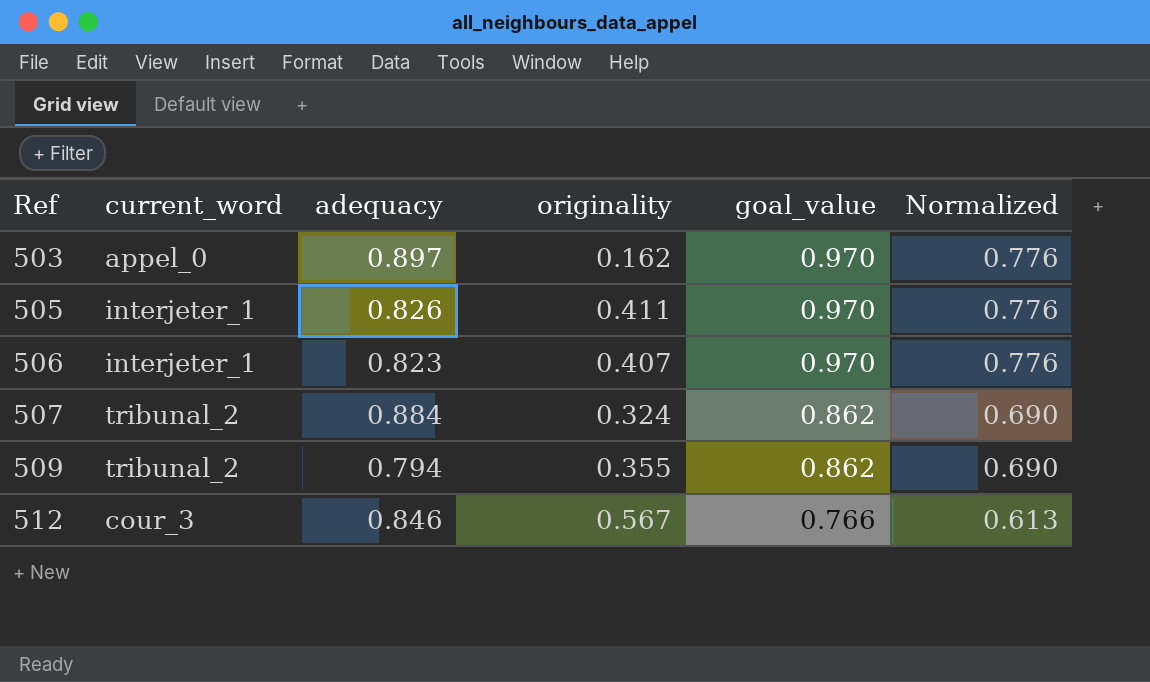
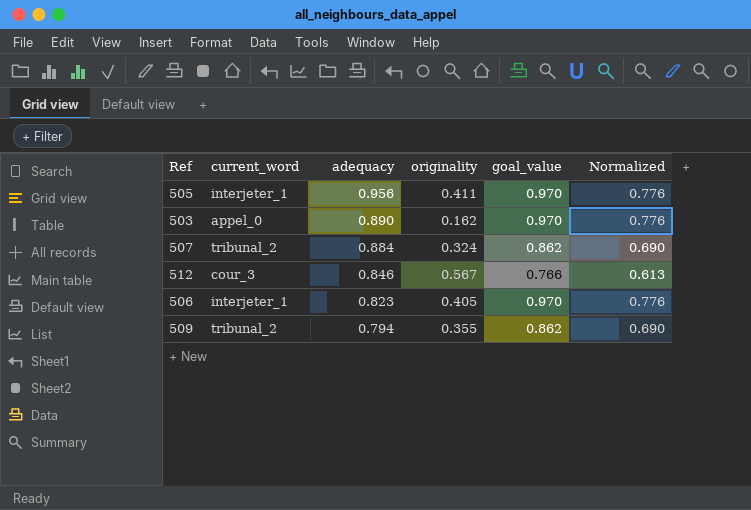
row order: Ref ascending -> adequacy descending
505 | adequacy: 0.826 -> 0.956
503 | adequacy: 0.897 -> 0.890
506 | originality: 0.407 -> 0.405

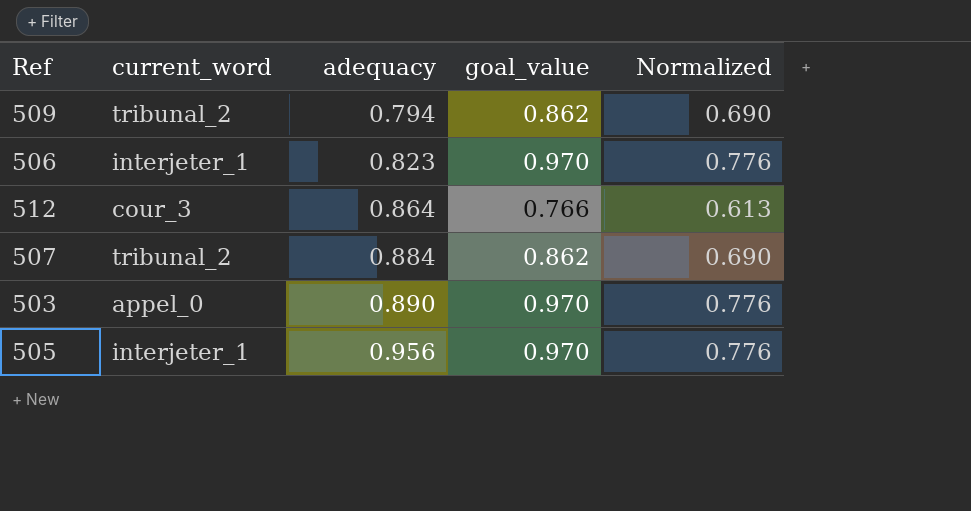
row order: adequacy descending -> adequacy ascending
column originality | position: 4 -> none
512 | adequacy: 0.846 -> 0.864

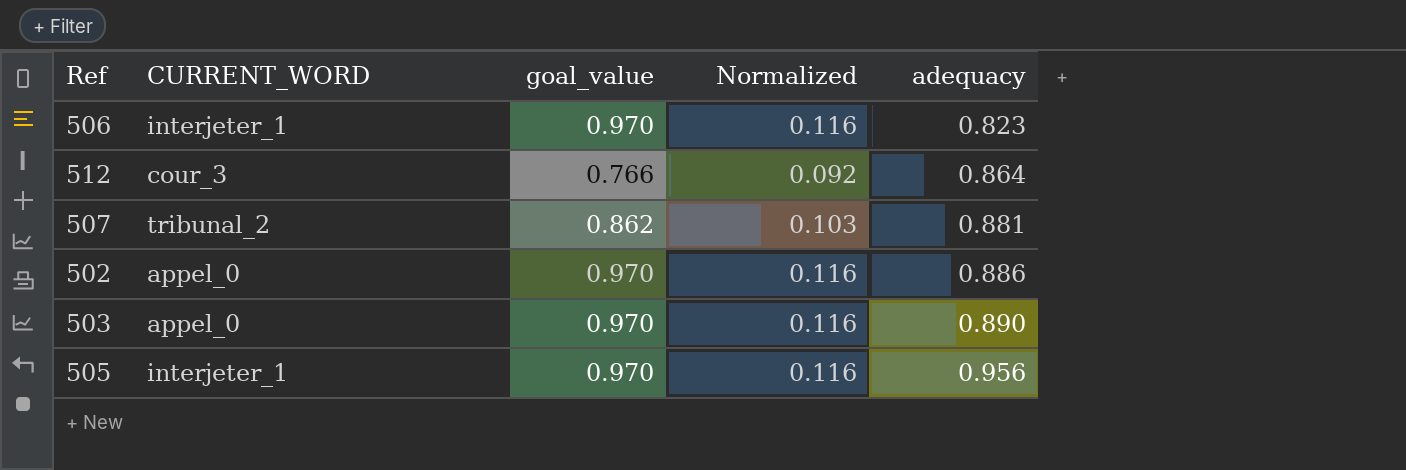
column name: current_word -> CURRENT_WORD
column Normalized | formula: [goal_value] * 0.8 -> [goal_value] * 0.12
column adequacy | position: 3 -> 5
row 509: tribunal_2 | 0.794 | 0.862 | 0.690 -> none
507 | adequacy: 0.884 -> 0.881
row 502: none -> appel_0 | 0.970 | 0.116 | 0.886

